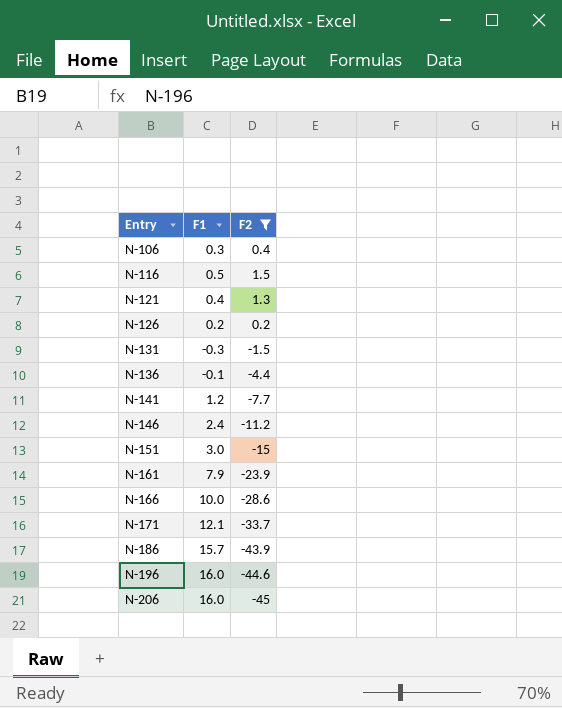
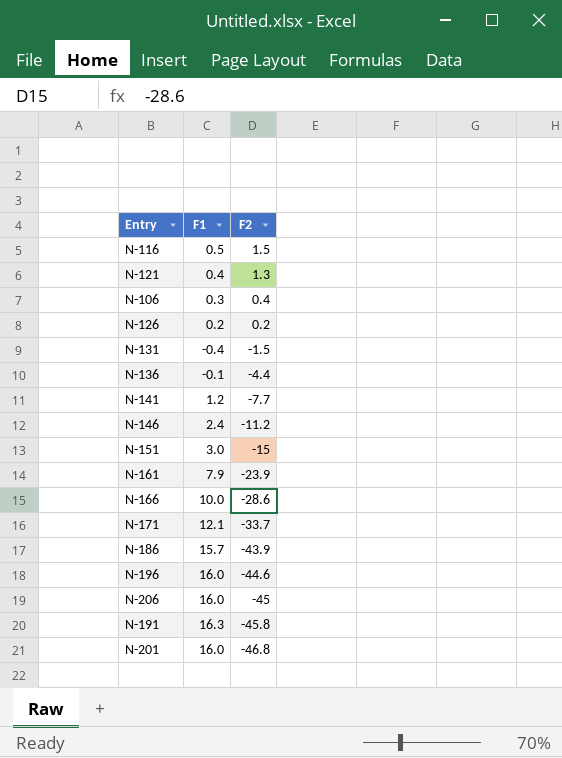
filter: F2 >= -45 -> none
row order: Entry ascending -> F2 descending
N-131 | F1: -0.3 -> -0.4

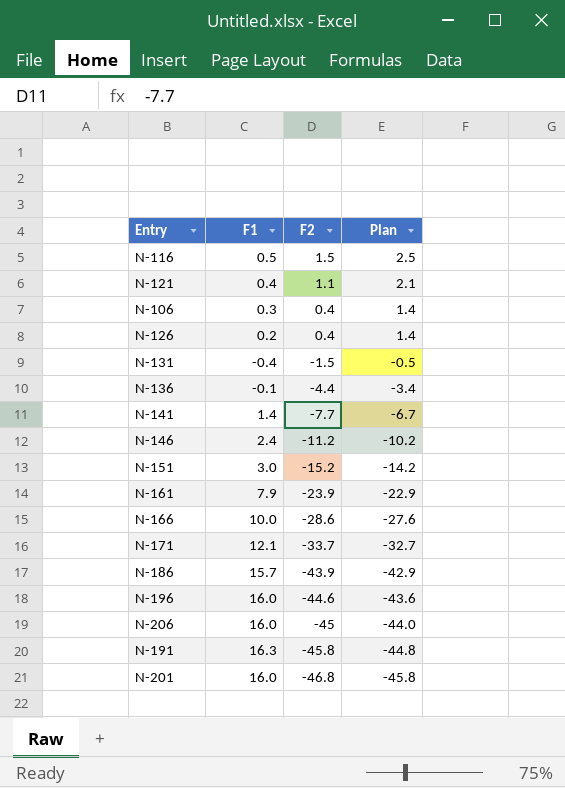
column Plan | formula: none -> [F2] + 1
N-121 | F2: 1.3 -> 1.1
N-126 | F2: 0.2 -> 0.4
N-141 | F1: 1.2 -> 1.4
N-151 | F2: -15 -> -15.2

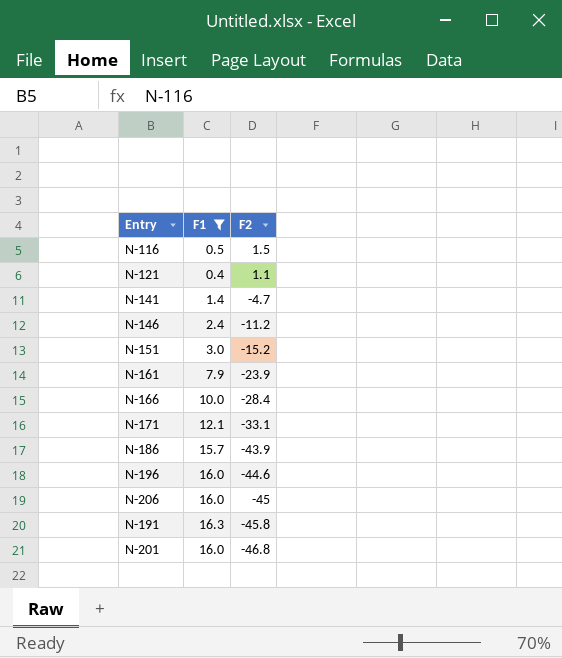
filter: none -> F1 >= 0.4
column Plan | formula: [F2] + 1 -> none
N-141 | F2: -7.7 -> -4.7
N-166 | F2: -28.6 -> -28.4
N-171 | F2: -33.7 -> -33.1

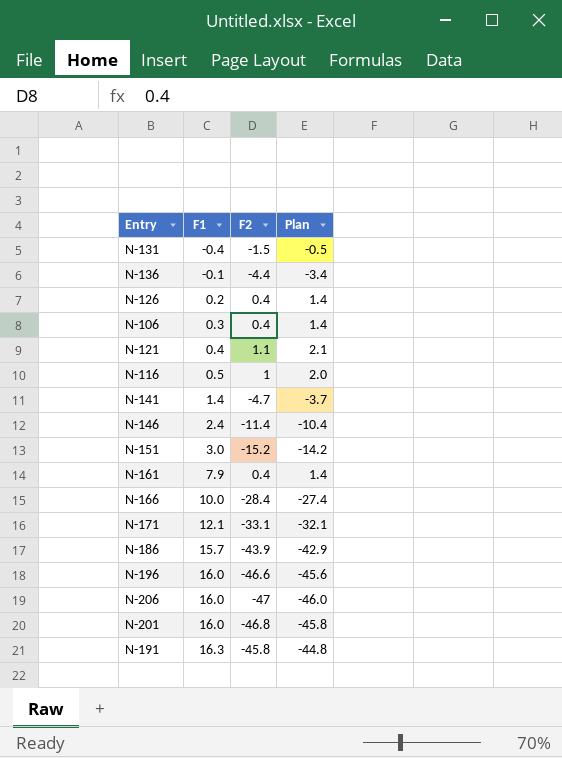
filter: F1 >= 0.4 -> none
row order: F2 descending -> F1 ascending
column Plan | formula: none -> [F2] + 1
N-116 | F2: 1.5 -> 1
N-146 | F2: -11.2 -> -11.4
N-161 | F2: -23.9 -> 0.4
N-196 | F2: -44.6 -> -46.6
N-206 | F2: -45 -> -47

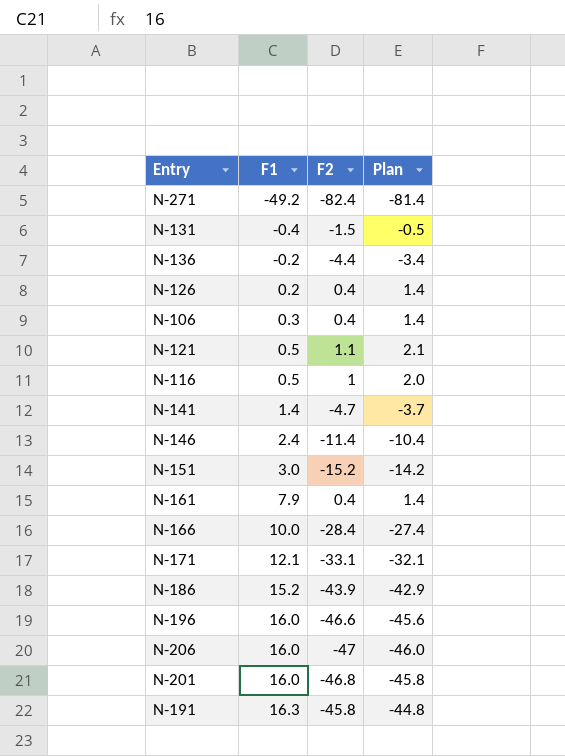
row N-271: none -> -49.2 | -82.4 | -81.4
N-136 | F1: -0.1 -> -0.2
N-121 | F1: 0.4 -> 0.5
N-186 | F1: 15.7 -> 15.2

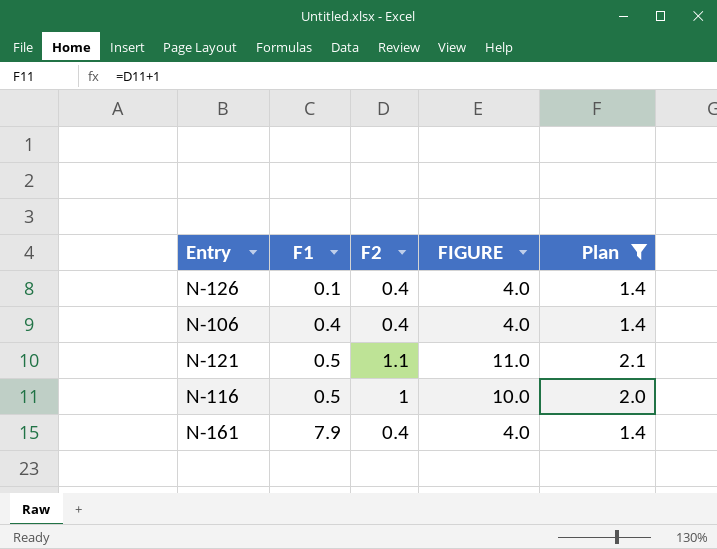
filter: none -> Plan >= 1.4
column FIGURE | formula: none -> [F2] * 10
N-126 | F1: 0.2 -> 0.1
N-106 | F1: 0.3 -> 0.4

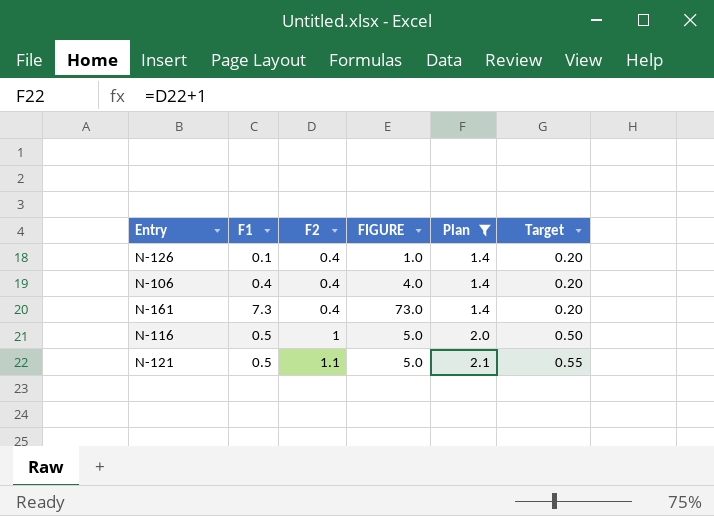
row order: F1 ascending -> F2 ascending
column FIGURE | formula: [F2] * 10 -> [F1] * 10
column Target | formula: none -> [F2] * 0.5
N-161 | F1: 7.9 -> 7.3

